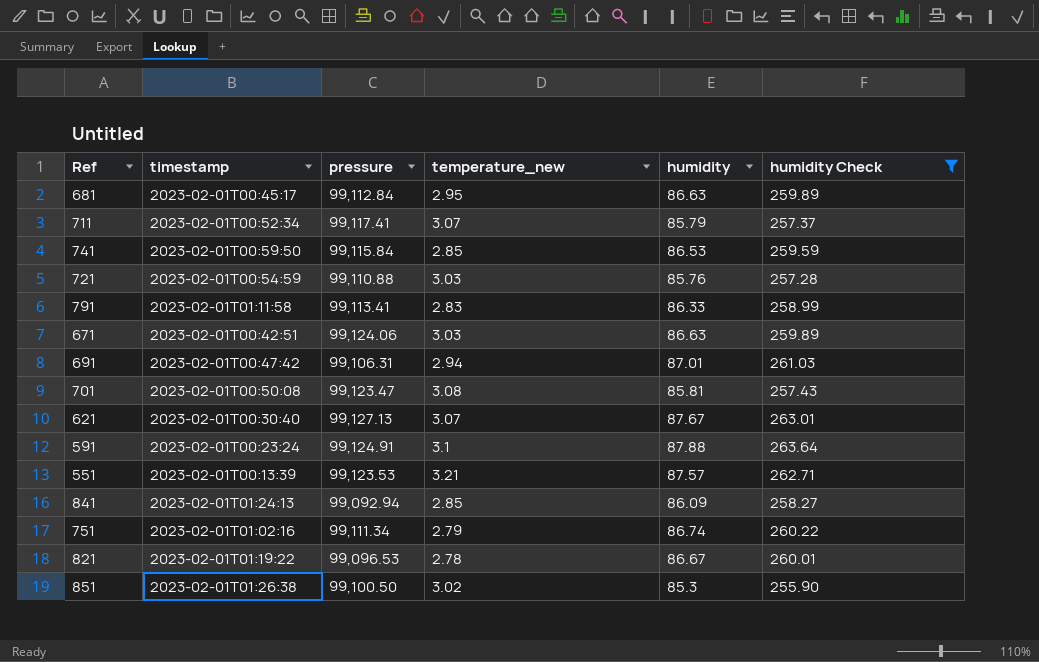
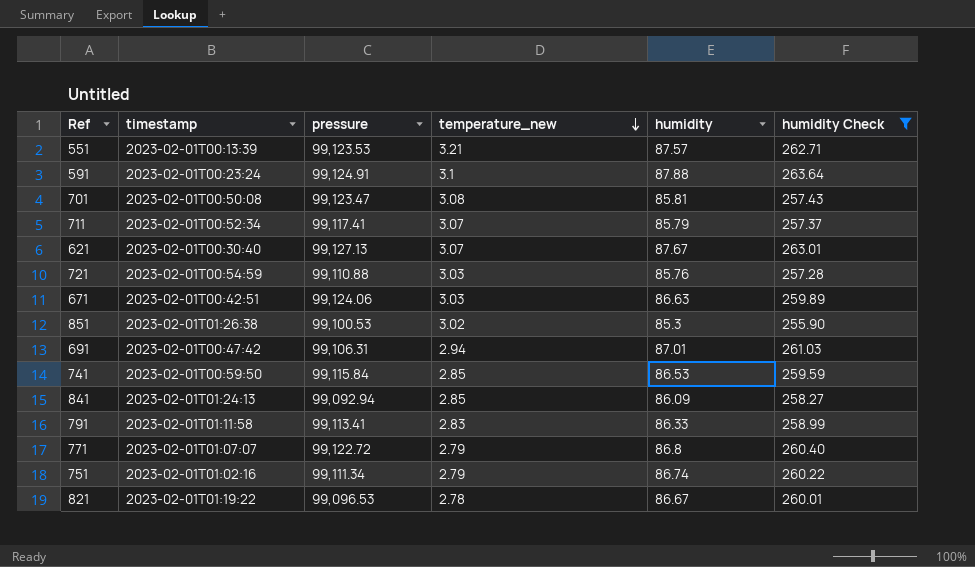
row order: none -> temperature_new descending
row 681: 2023-02-01T00:45:17 | 99,112.84 | 2.95 | 86.63 | 259.89 -> none
851 | pressure: 99,100.50 -> 99,100.53
row 771: none -> 2023-02-01T01:07:07 | 99,122.72 | 2.79 | 86.8 | 260.40

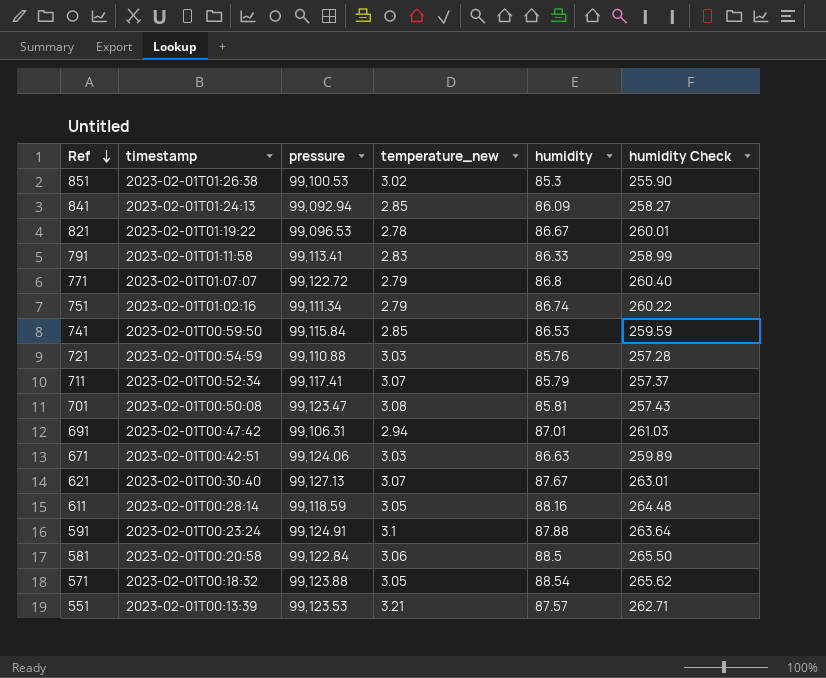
filter: humidity Check <= 263.64 -> none
row order: temperature_new descending -> Ref descending

